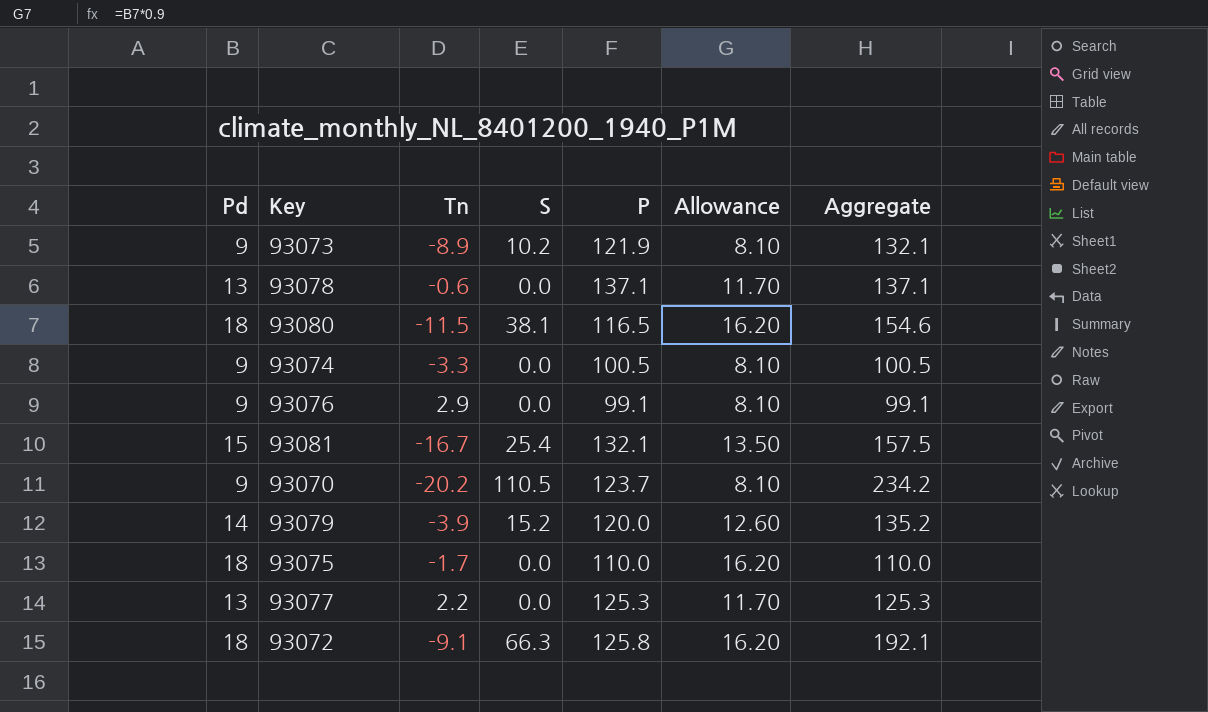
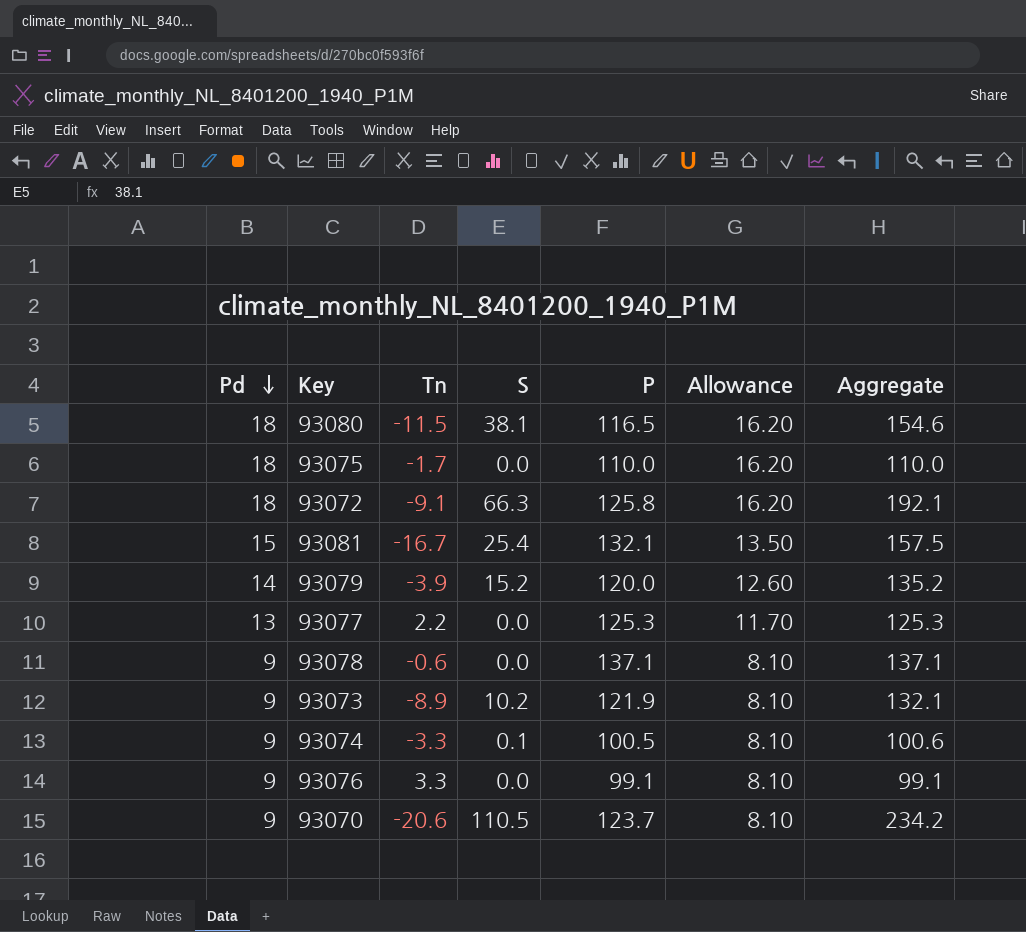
row order: none -> Pd descending
93078 | Pd: 13 -> 9
93078 | Allowance: 11.70 -> 8.10
93074 | S: 0.0 -> 0.1
93074 | Aggregate: 100.5 -> 100.6
93076 | Tn: 2.9 -> 3.3
93070 | Tn: -20.2 -> -20.6

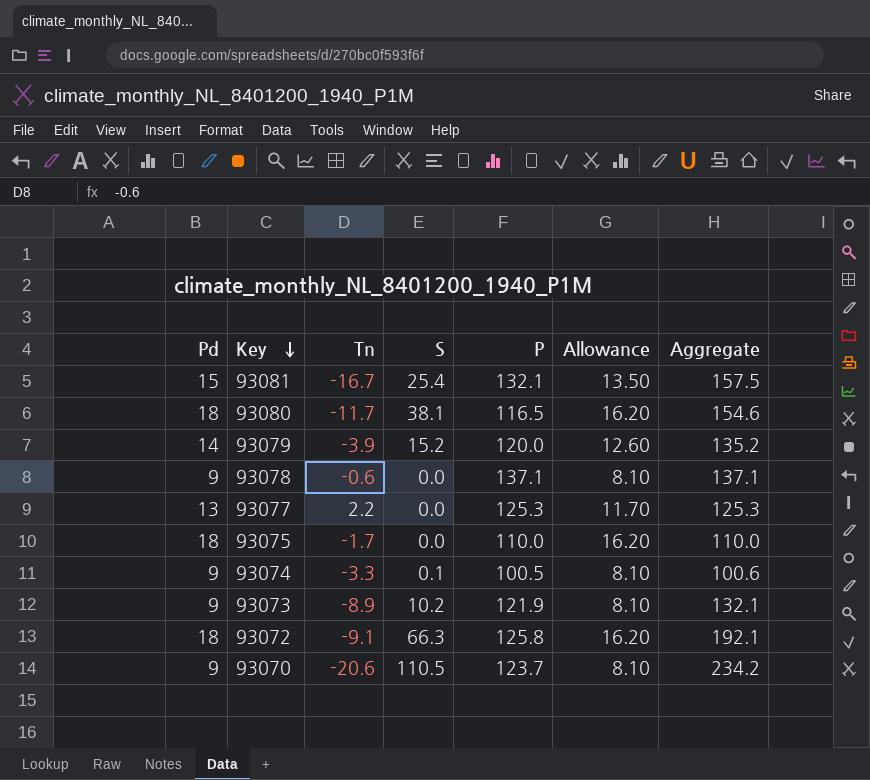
row order: Pd descending -> Key descending
row 93076: 9 | 3.3 | 0.0 | 99.1 | 8.10 | 99.1 -> none
93080 | Tn: -11.5 -> -11.7

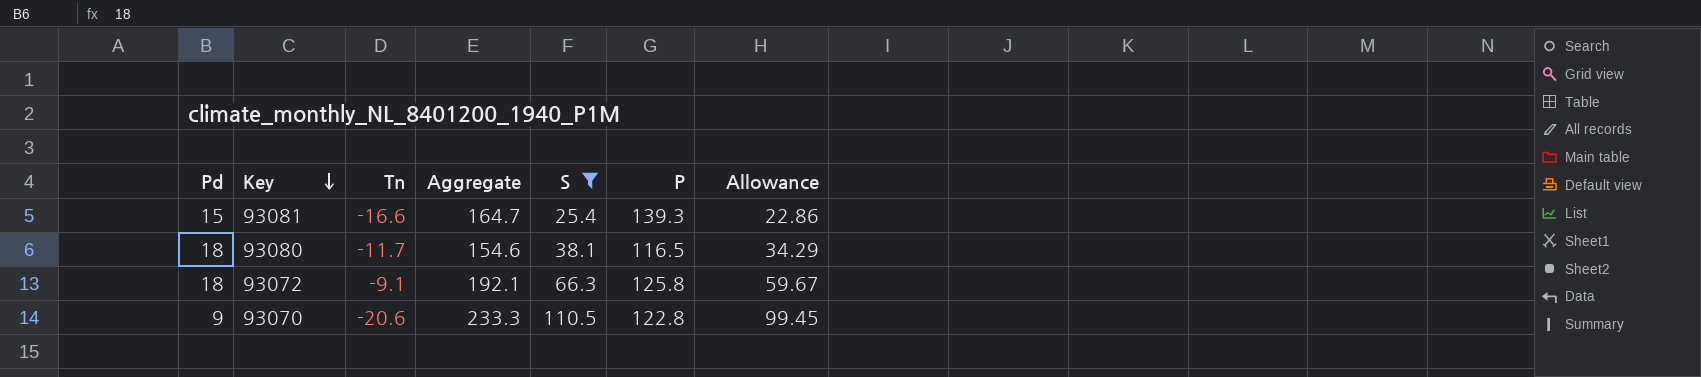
filter: none -> S >= 25.4
column Aggregate | position: 7 -> 4
column Allowance | formula: [Pd] * 0.9 -> [S] * 0.9
93081 | Tn: -16.7 -> -16.6
93081 | Aggregate: 157.5 -> 164.7
93081 | P: 132.1 -> 139.3
93070 | Aggregate: 234.2 -> 233.3
93070 | P: 123.7 -> 122.8

